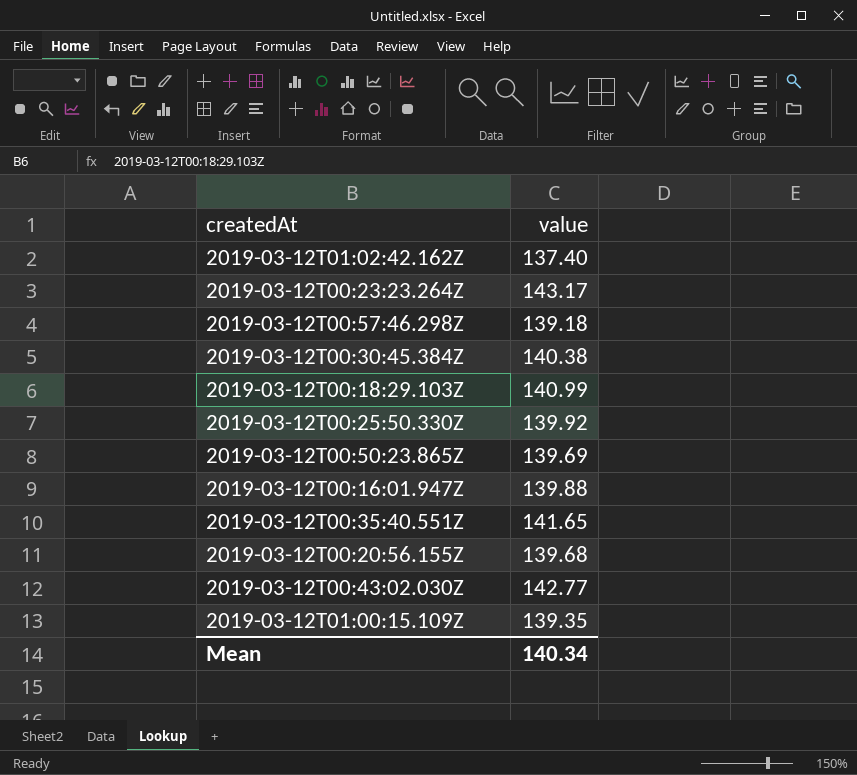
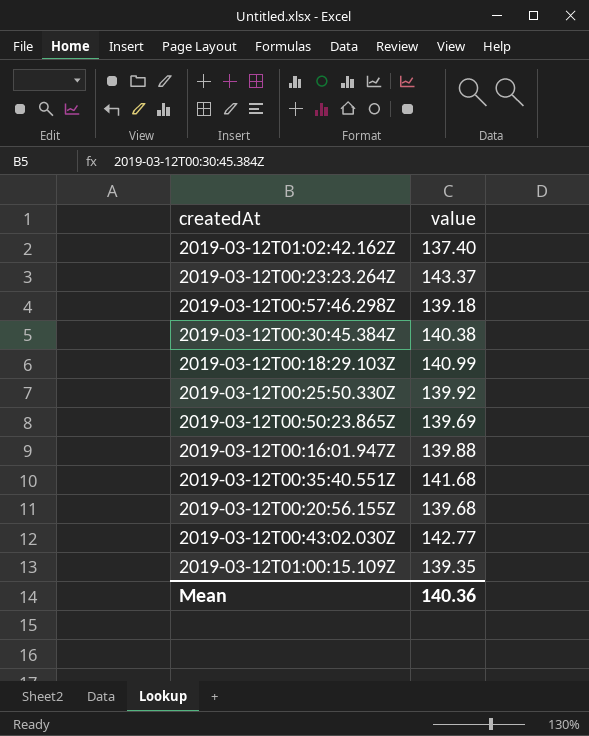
2019-03-12T00:23:23.264Z | value: 143.17 -> 143.37
2019-03-12T00:35:40.551Z | value: 141.65 -> 141.68
Mean | value: 140.34 -> 140.36

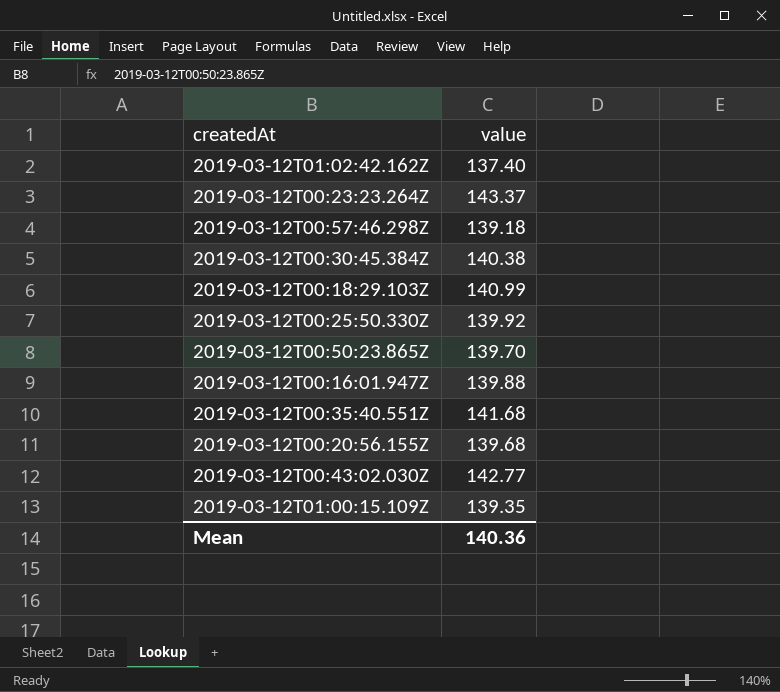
2019-03-12T00:50:23.865Z | value: 139.69 -> 139.70

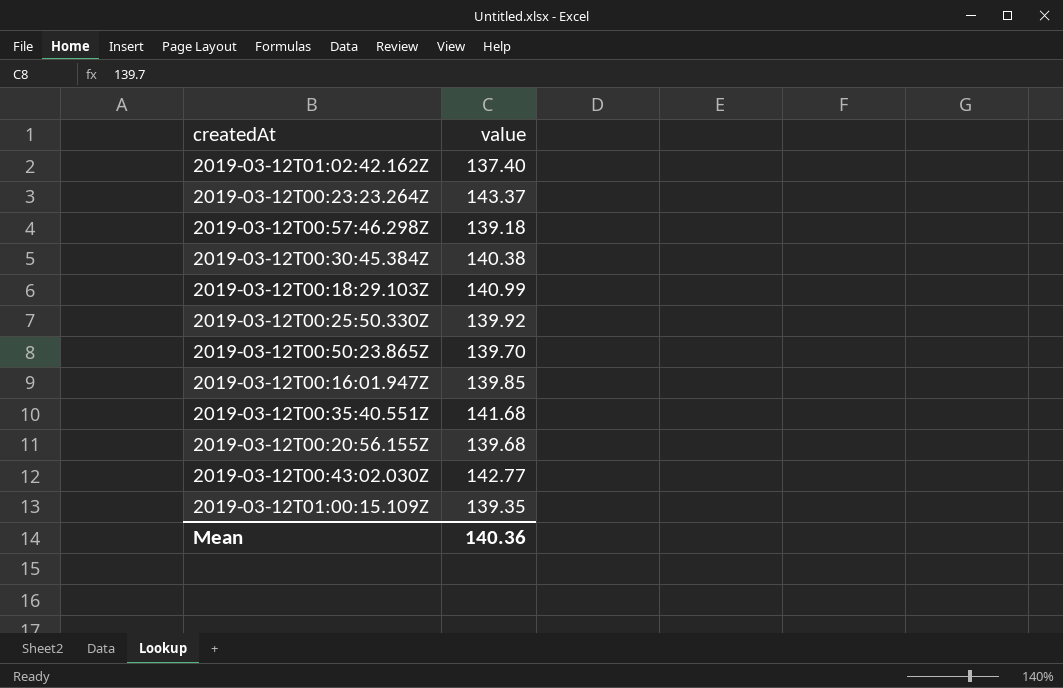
2019-03-12T00:16:01.947Z | value: 139.88 -> 139.85

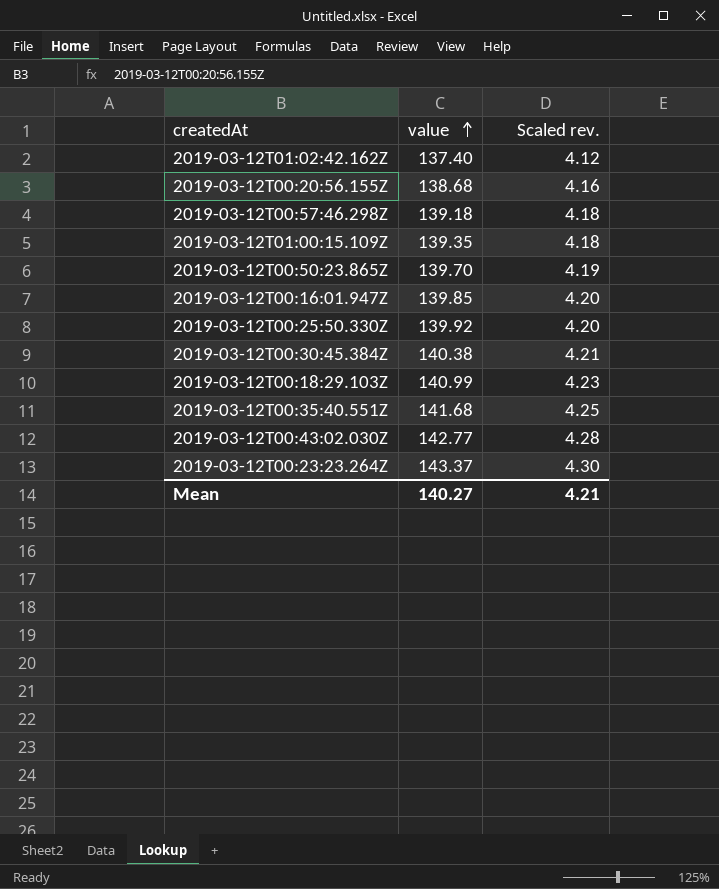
row order: none -> value ascending
column Scaled rev. | formula: none -> [value] * 0.03
2019-03-12T00:20:56.155Z | value: 139.68 -> 138.68
Mean | value: 140.36 -> 140.27

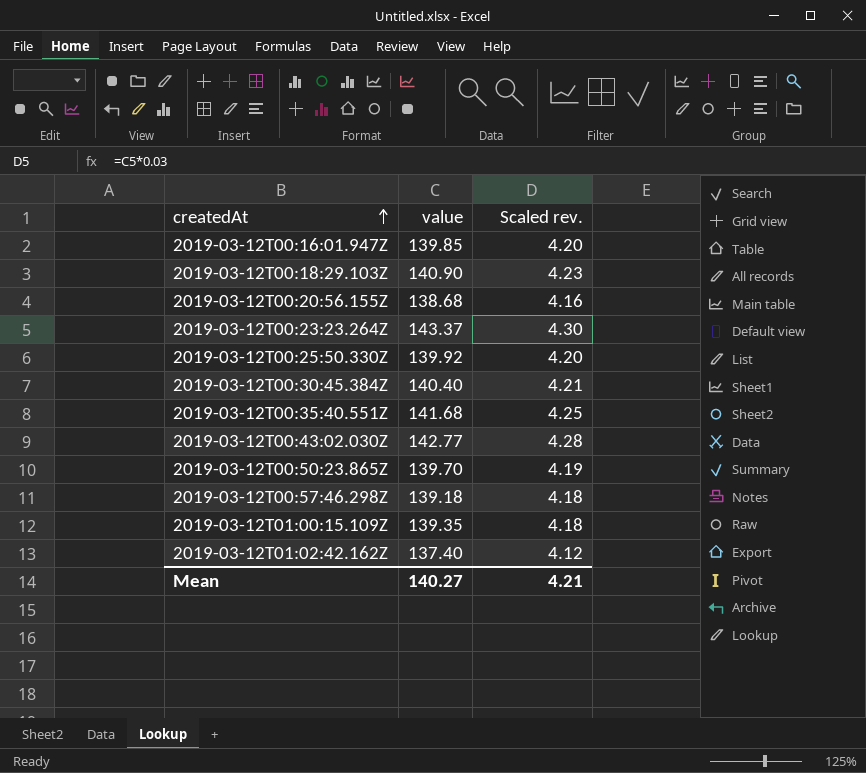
row order: value ascending -> createdAt ascending
2019-03-12T00:18:29.103Z | value: 140.99 -> 140.90
2019-03-12T00:30:45.384Z | value: 140.38 -> 140.40

